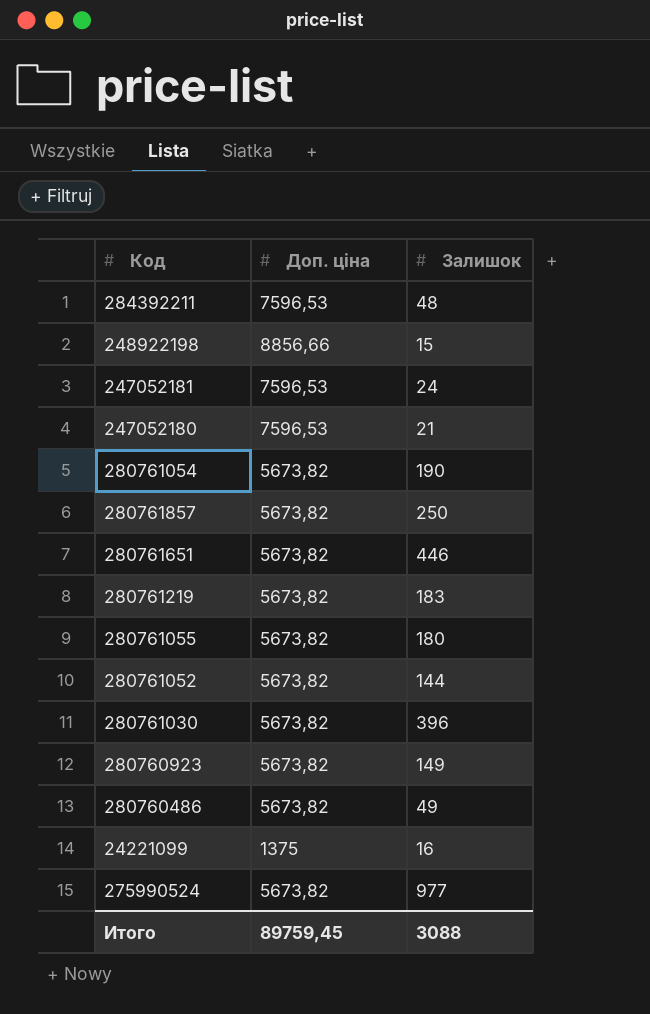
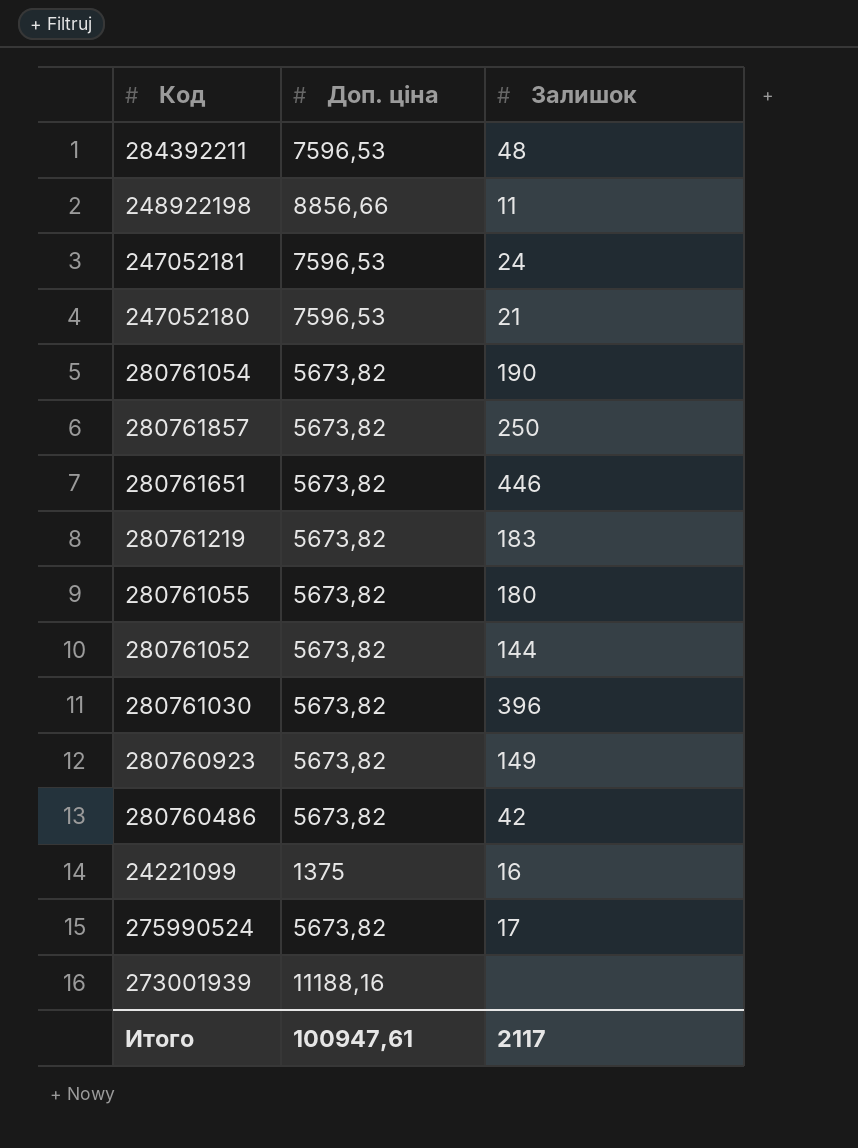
248922198 | Залишок: 15 -> 11
280760486 | Залишок: 49 -> 42
275990524 | Залишок: 977 -> 17
row 273001939: none -> 11188,16 | none
Итого | Доп. ціна: 89759,45 -> 100947,61
Итого | Залишок: 3088 -> 2117

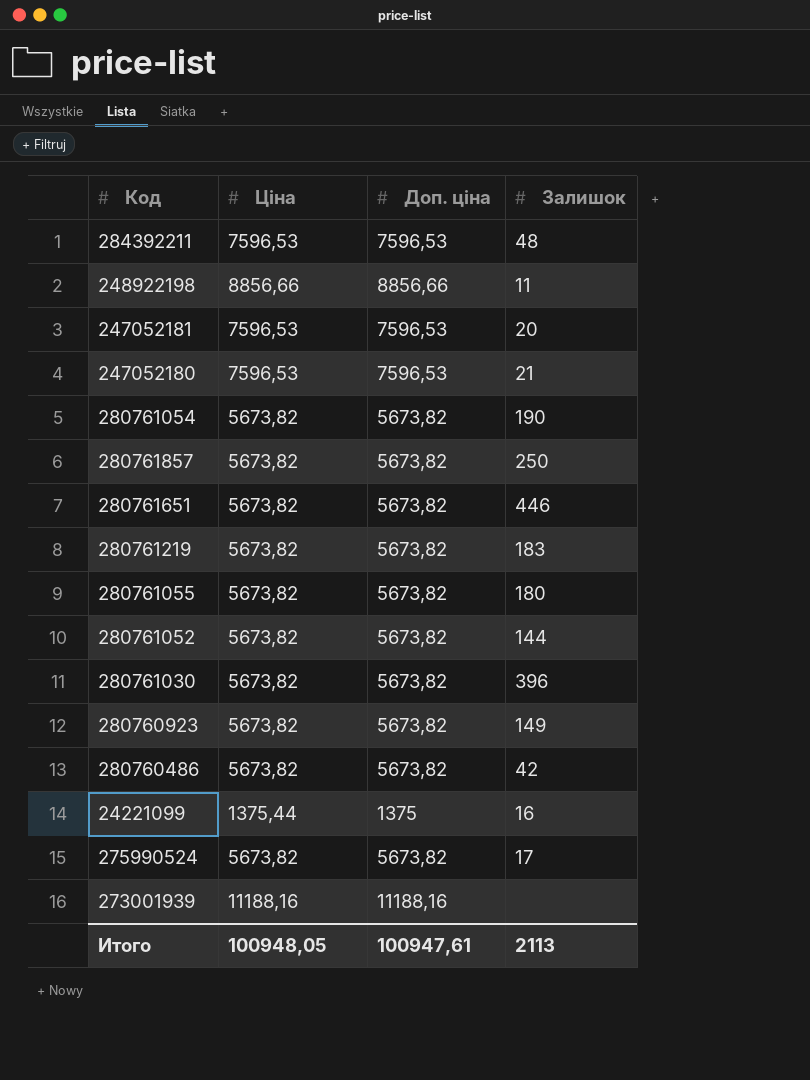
column Ціна | position: none -> 2
247052181 | Залишок: 24 -> 20
Итого | Залишок: 2117 -> 2113

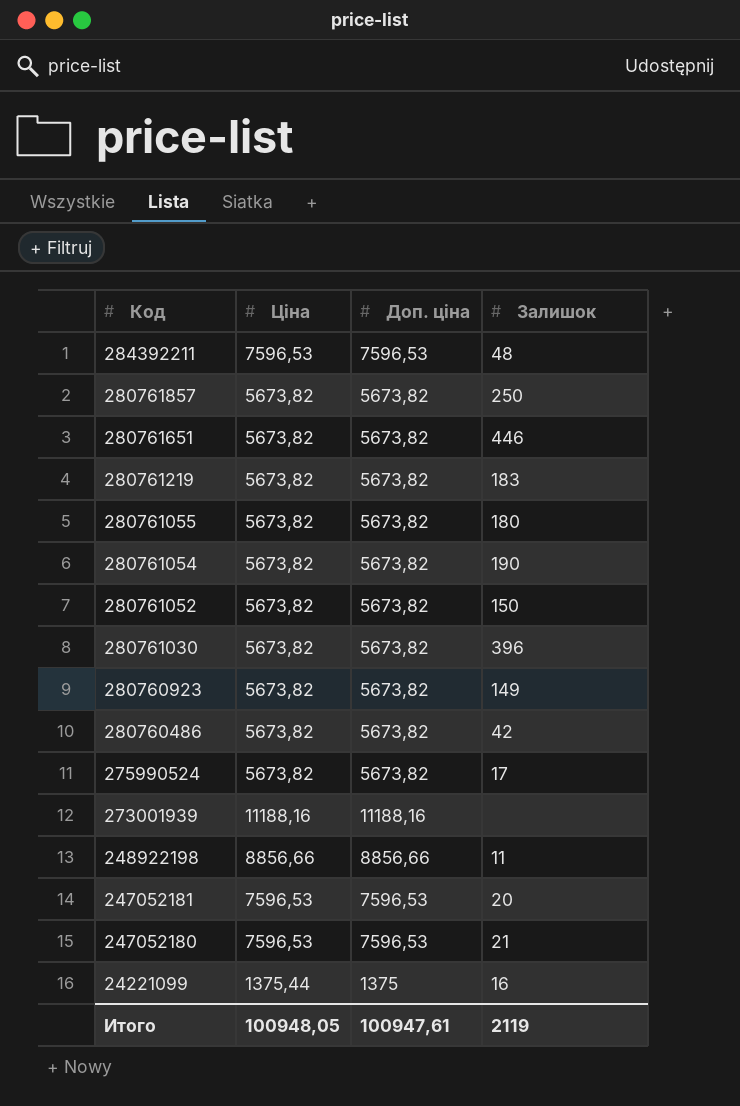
row order: none -> Код descending
280761052 | Залишок: 144 -> 150
Итого | Залишок: 2113 -> 2119

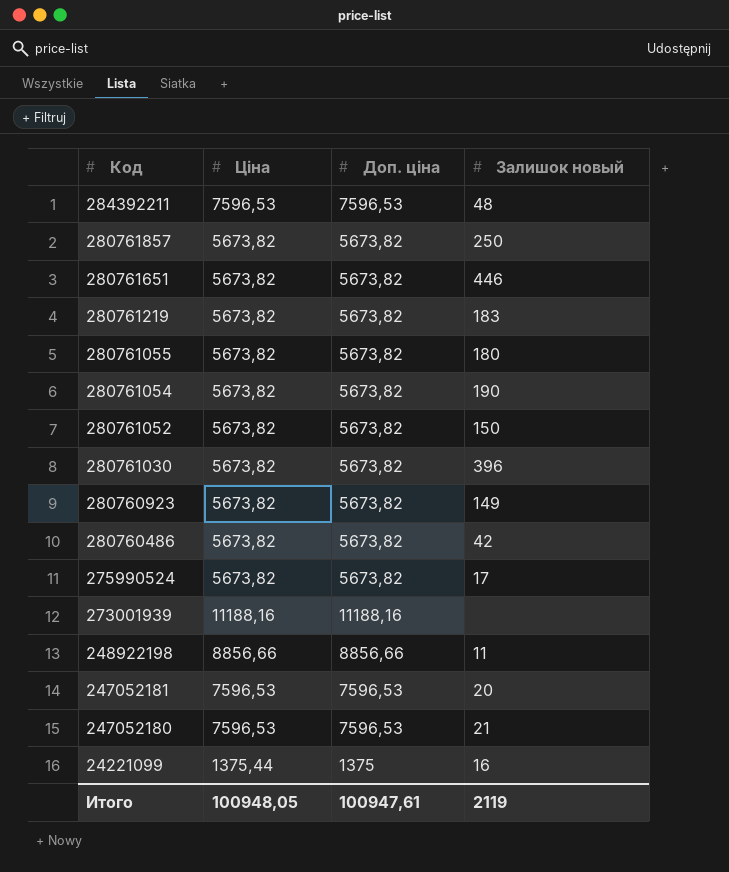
column name: Залишок -> Залишок новый

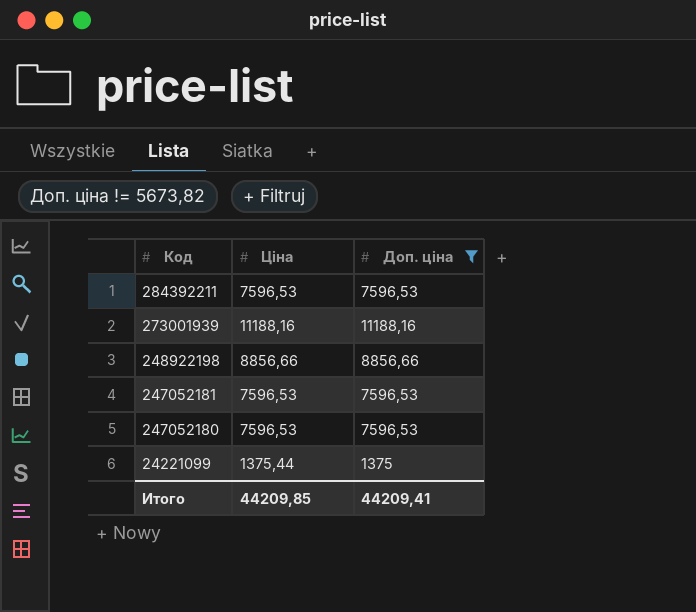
filter: none -> Доп. ціна != 5673,82
column Залишок новый | position: 4 -> none
Итого | Ціна: 100948,05 -> 44209,85
Итого | Доп. ціна: 100947,61 -> 44209,41

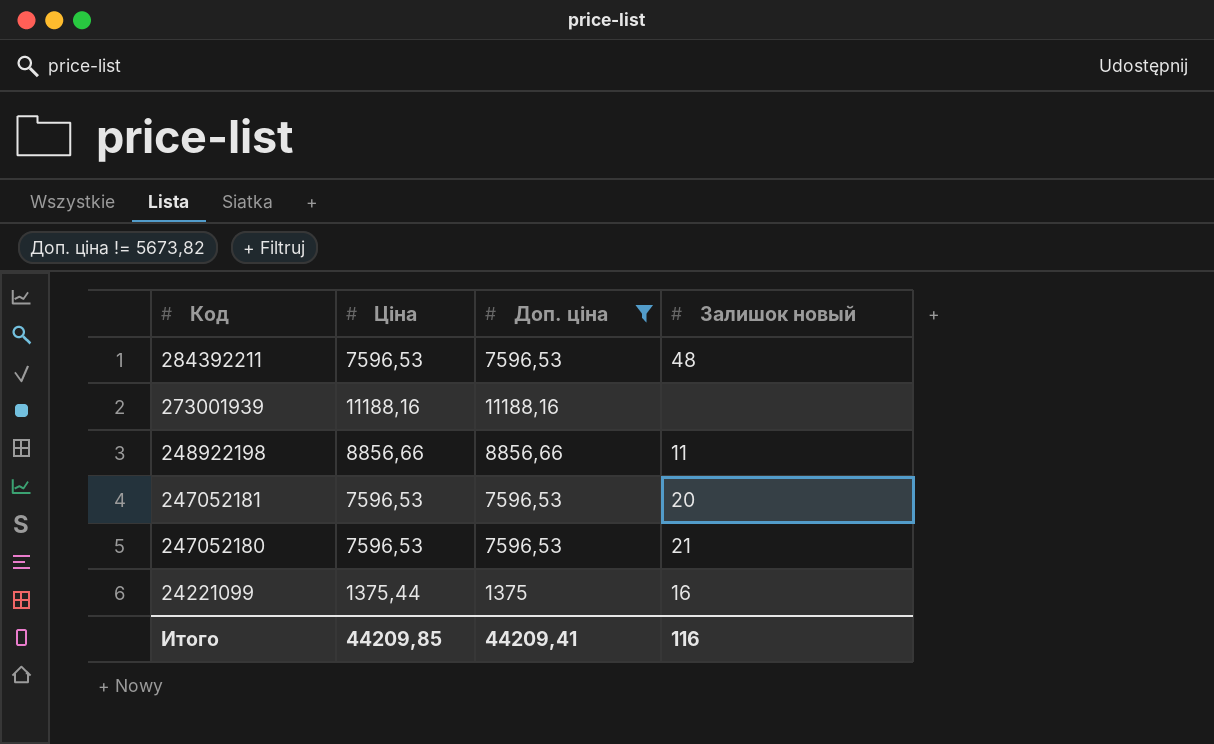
column Залишок новый | position: none -> 4

